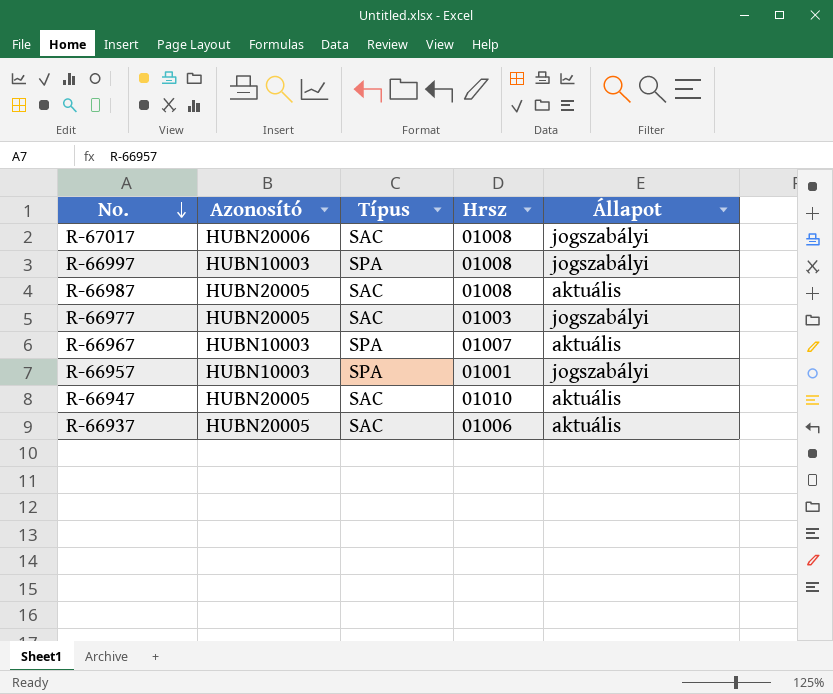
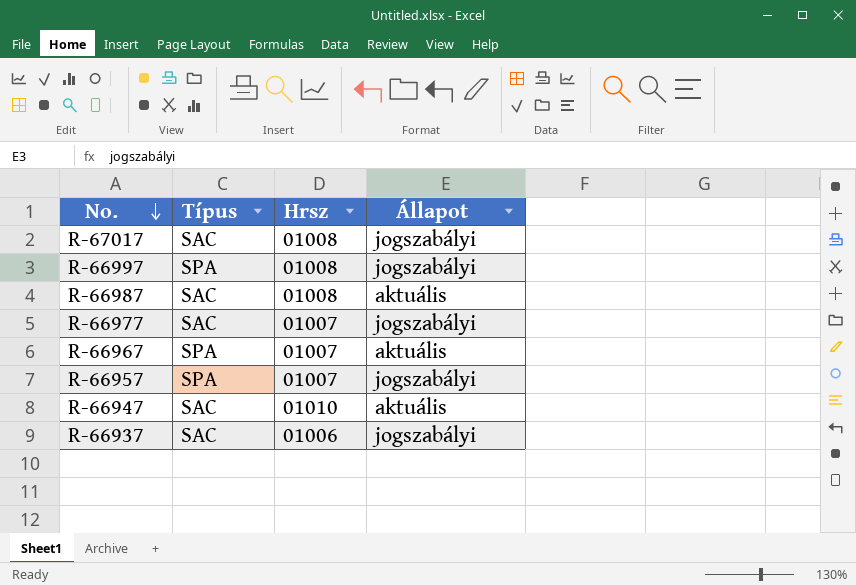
column Azonosító | position: 2 -> none
R-66977 | Hrsz: 01003 -> 01007
R-66957 | Hrsz: 01001 -> 01007
R-66937 | Állapot: aktuális -> jogszabályi

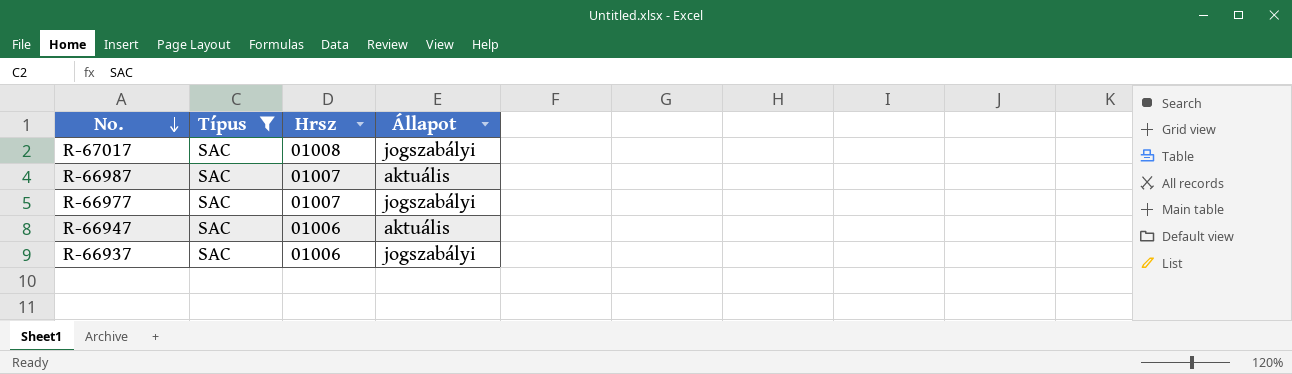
filter: none -> Típus = SAC
R-66987 | Hrsz: 01008 -> 01007
R-66947 | Hrsz: 01010 -> 01006

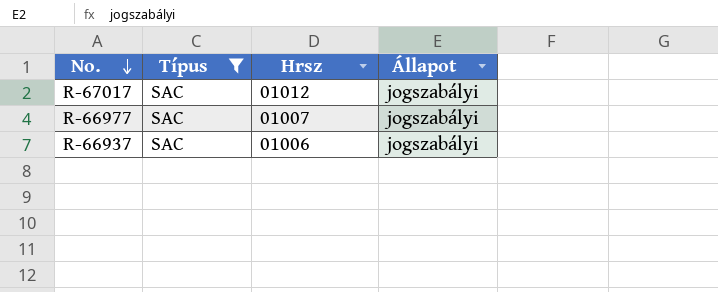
row R-66987: SAC | 01007 | aktuális -> none
row R-66947: SAC | 01006 | aktuális -> none
R-67017 | Hrsz: 01008 -> 01012

